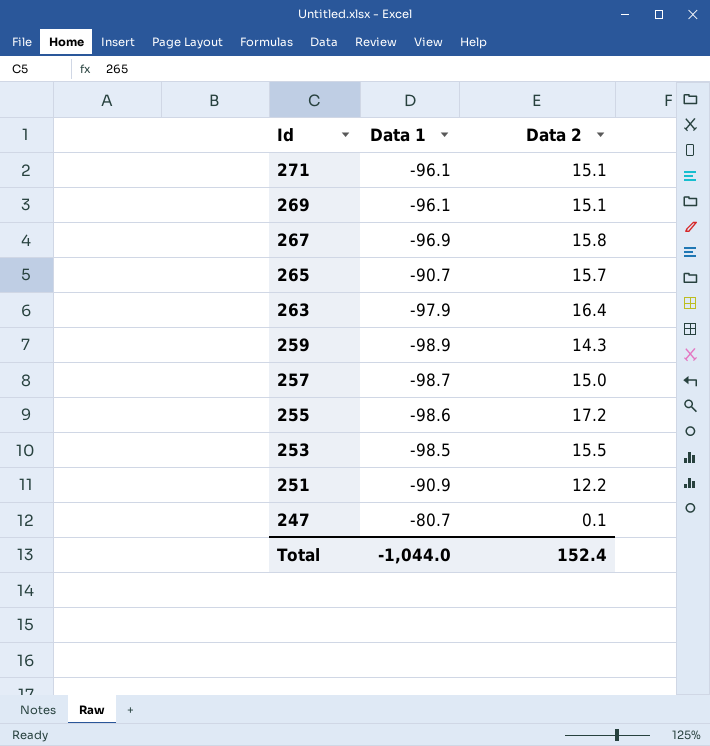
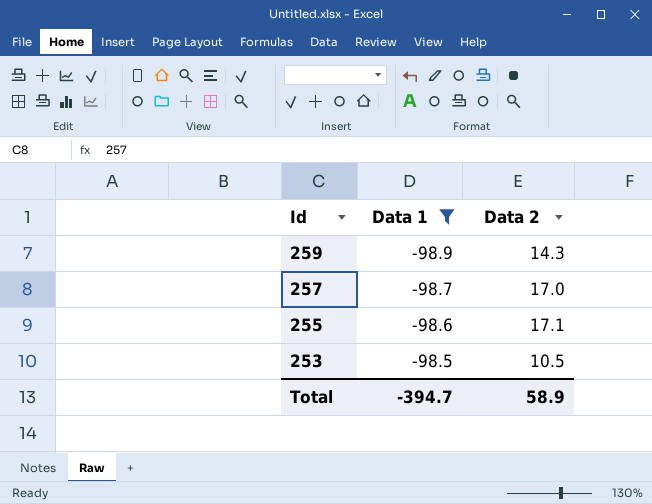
filter: none -> Data 1 <= -98.5
257 | Data 2: 15.0 -> 17.0
255 | Data 2: 17.2 -> 17.1
253 | Data 2: 15.5 -> 10.5
Total | Data 1: -1,044.0 -> -394.7
Total | Data 2: 152.4 -> 58.9

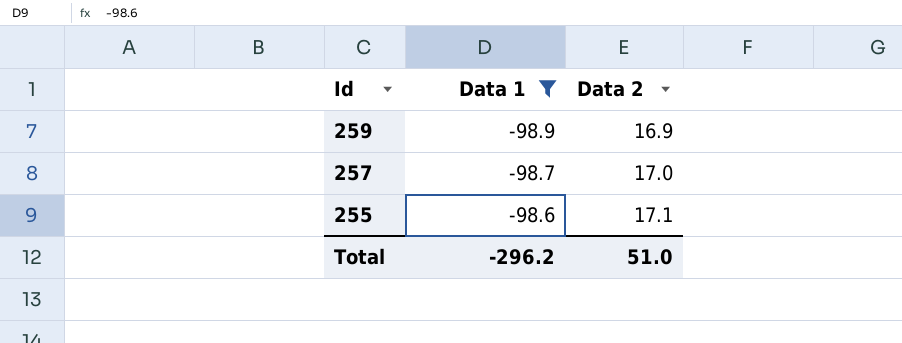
row 253: -98.5 | 10.5 -> none
259 | Data 2: 14.3 -> 16.9
Total | Data 1: -394.7 -> -296.2
Total | Data 2: 58.9 -> 51.0

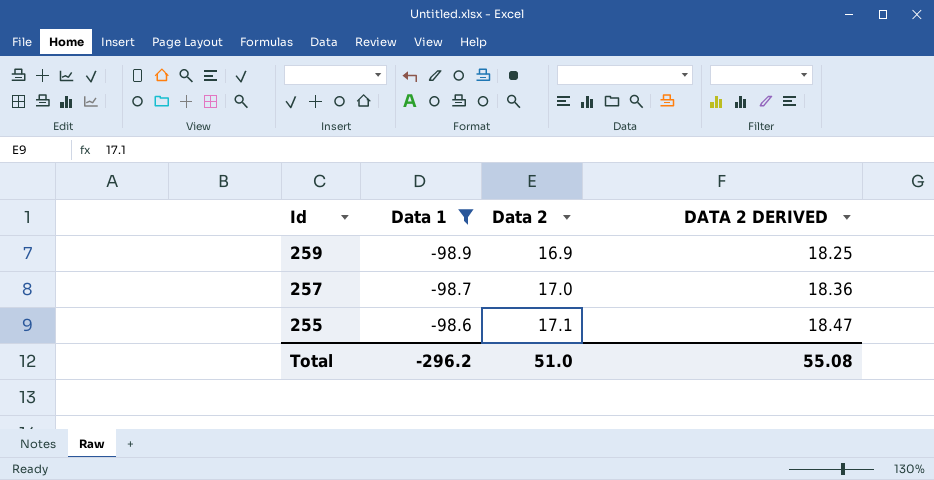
column DATA 2 DERIVED | formula: none -> [Data 2] * 1.08

